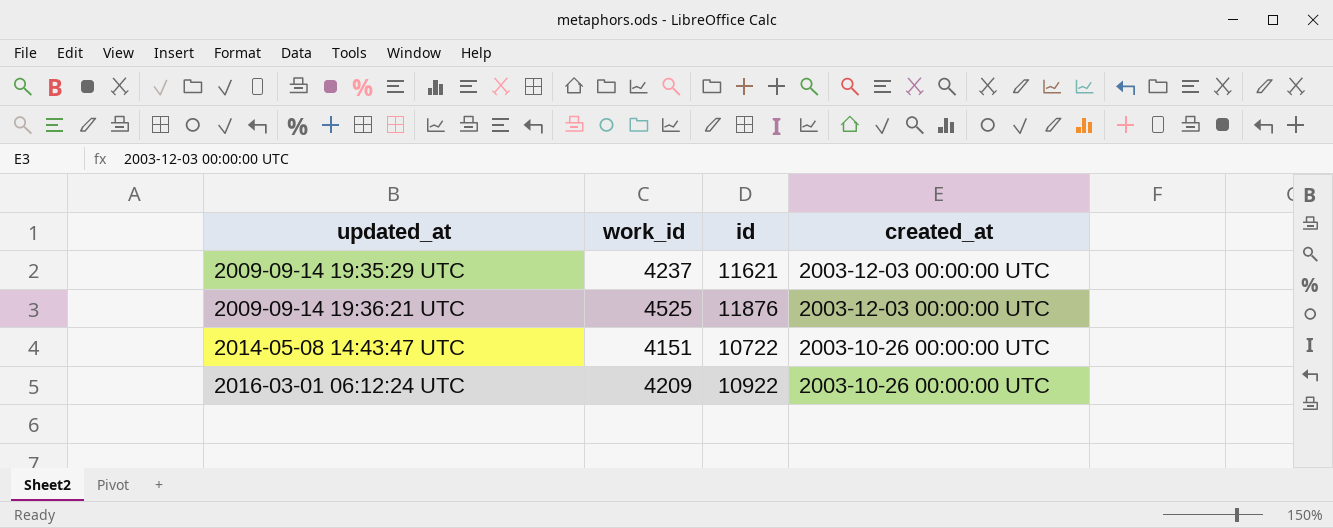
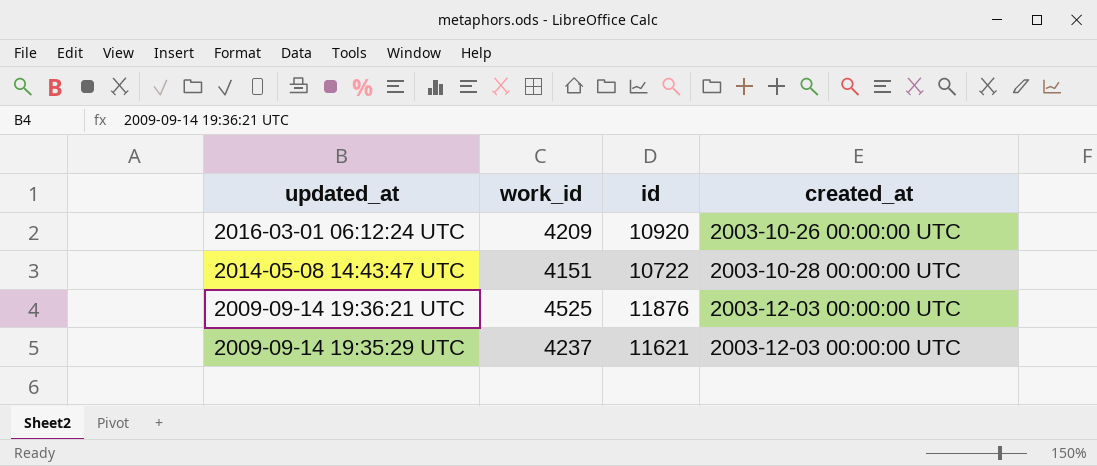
row order: updated_at ascending -> updated_at descending
2016-03-01 06:12:24 UTC | id: 10922 -> 10920
2014-05-08 14:43:47 UTC | created_at: 2003-10-26 00:00:00 UTC -> 2003-10-28 00:00:00 UTC

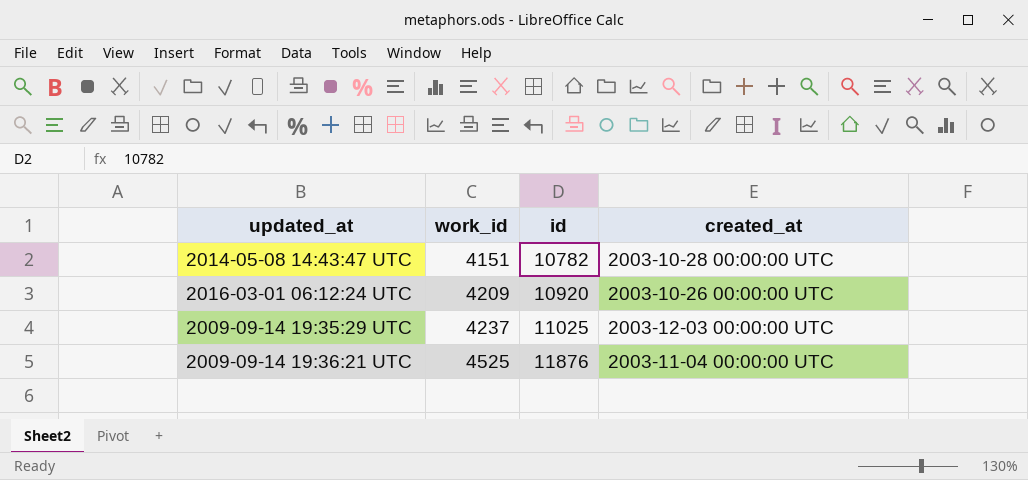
row order: updated_at descending -> work_id ascending
2014-05-08 14:43:47 UTC | id: 10722 -> 10782
2009-09-14 19:35:29 UTC | id: 11621 -> 11025
2009-09-14 19:36:21 UTC | created_at: 2003-12-03 00:00:00 UTC -> 2003-11-04 00:00:00 UTC

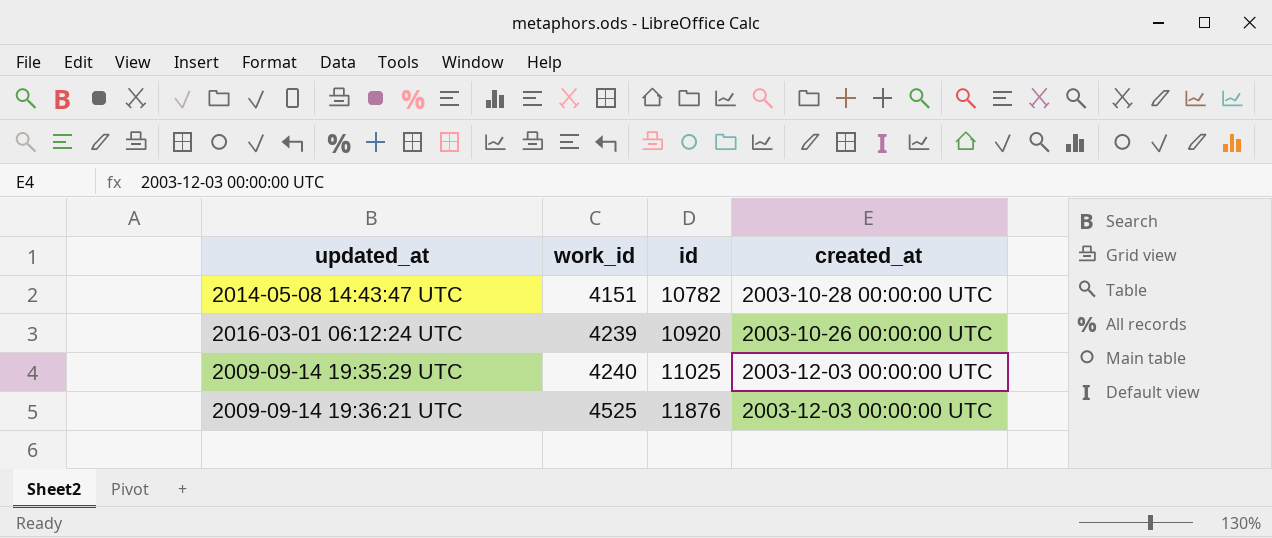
2016-03-01 06:12:24 UTC | work_id: 4209 -> 4239
2009-09-14 19:35:29 UTC | work_id: 4237 -> 4240
2009-09-14 19:36:21 UTC | created_at: 2003-11-04 00:00:00 UTC -> 2003-12-03 00:00:00 UTC

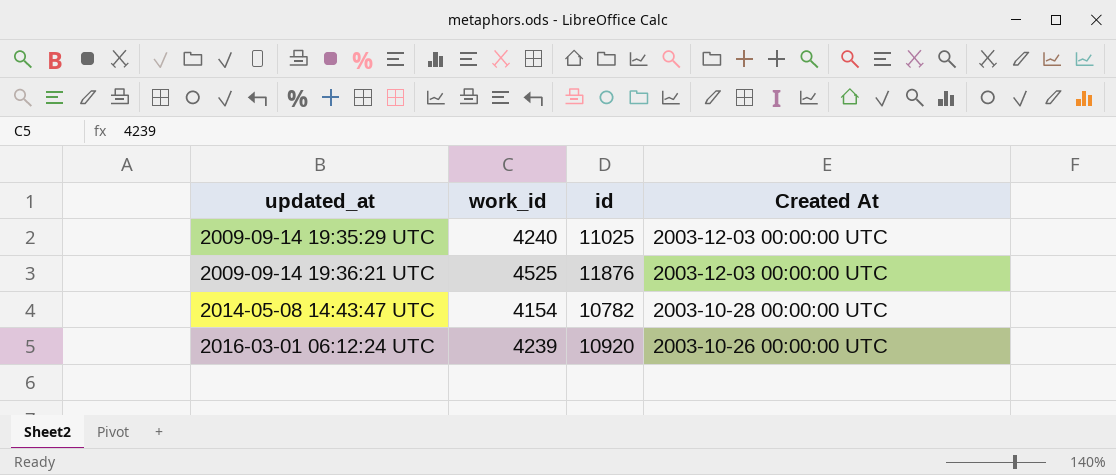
row order: work_id ascending -> updated_at ascending
column name: created_at -> Created At
2014-05-08 14:43:47 UTC | work_id: 4151 -> 4154

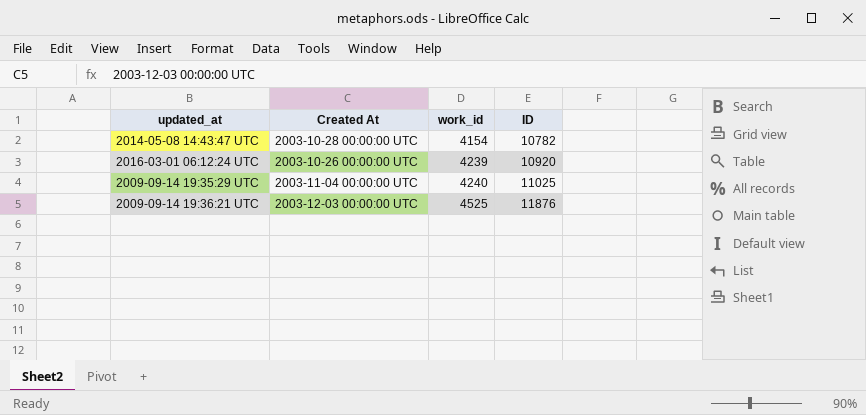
row order: updated_at ascending -> work_id ascending
column Created At | position: 4 -> 2
column name: id -> ID
2009-09-14 19:35:29 UTC | Created At: 2003-12-03 00:00:00 UTC -> 2003-11-04 00:00:00 UTC

